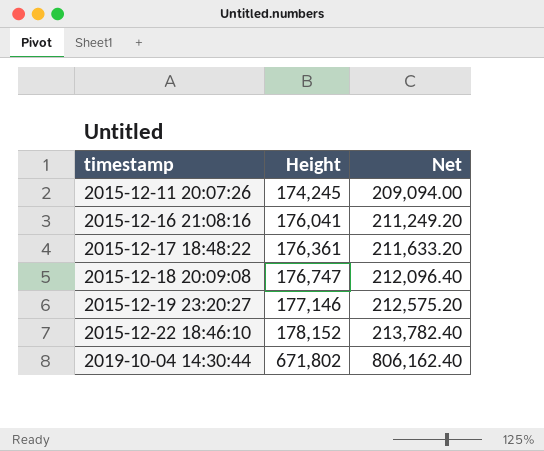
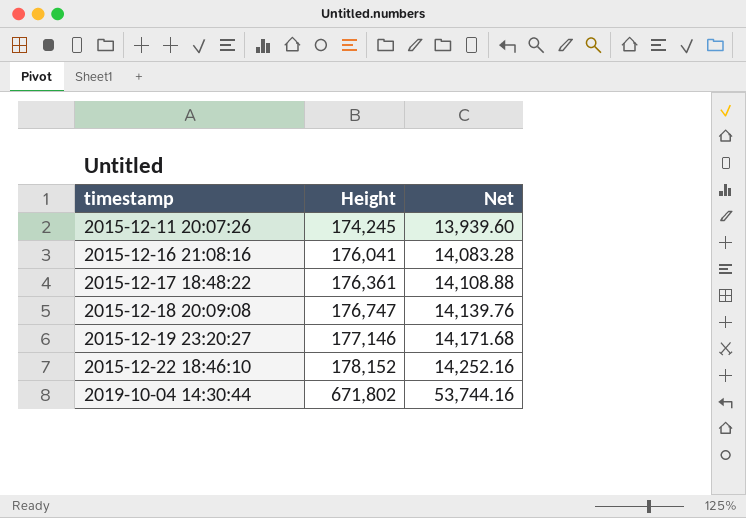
column Net | formula: [Height] * 1.2 -> [Height] * 0.08

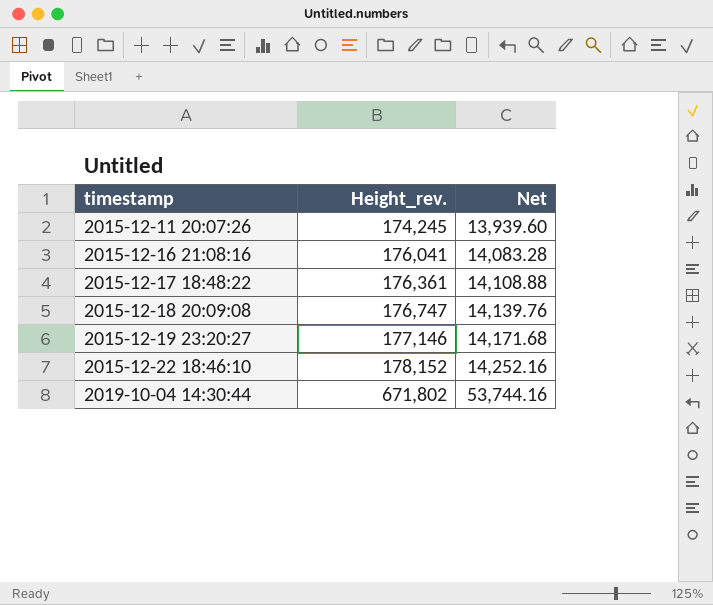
column name: Height -> Height_rev.

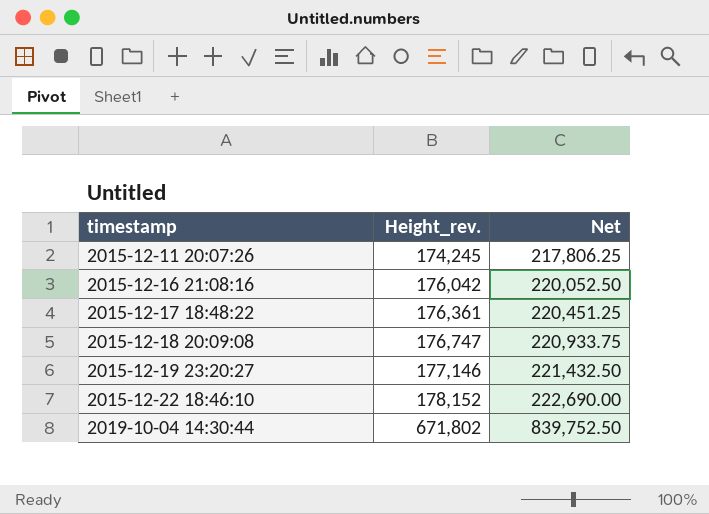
column Net | formula: [Height_rev.] * 0.08 -> [Height_rev.] * 1.25
2015-12-16 21:08:16 | Height_rev.: 176,041 -> 176,042

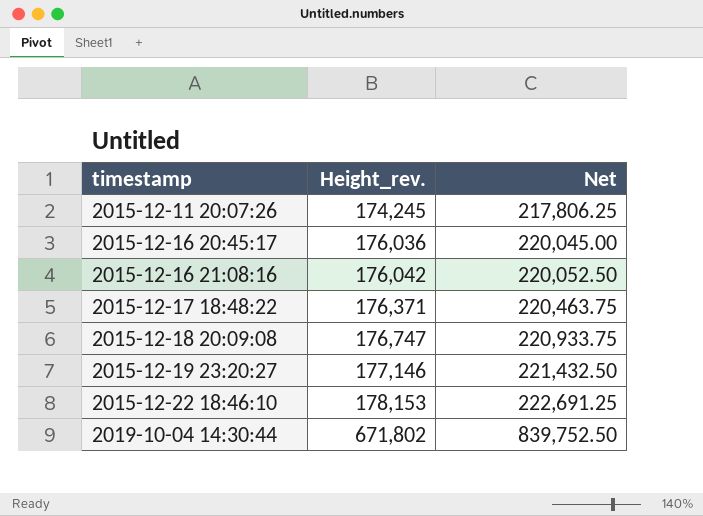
row 2015-12-16 20:45:17: none -> 176,036 | 220,045.00
2015-12-17 18:48:22 | Height_rev.: 176,361 -> 176,371
2015-12-17 18:48:22 | Net: 220,451.25 -> 220,463.75
2015-12-22 18:46:10 | Height_rev.: 178,152 -> 178,153
2015-12-22 18:46:10 | Net: 222,690.00 -> 222,691.25

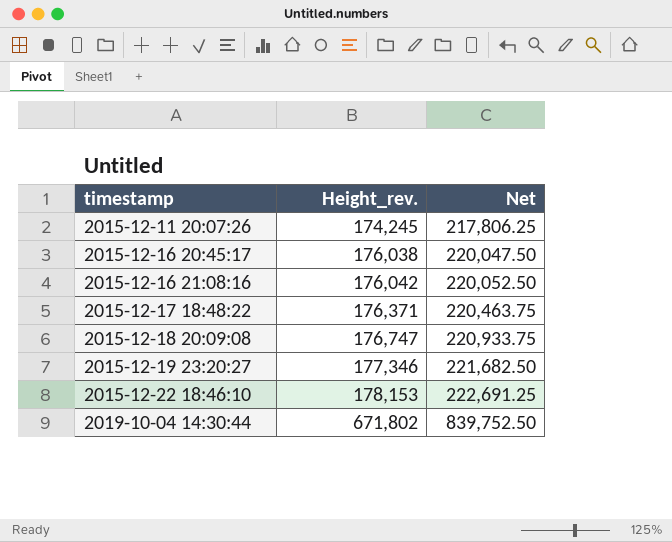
2015-12-16 20:45:17 | Height_rev.: 176,036 -> 176,038
2015-12-16 20:45:17 | Net: 220,045.00 -> 220,047.50
2015-12-19 23:20:27 | Height_rev.: 177,146 -> 177,346
2015-12-19 23:20:27 | Net: 221,432.50 -> 221,682.50

